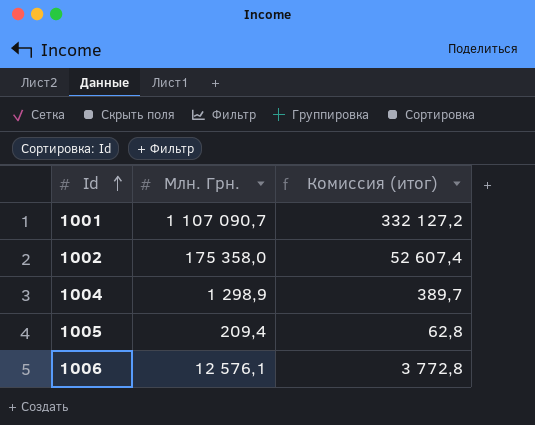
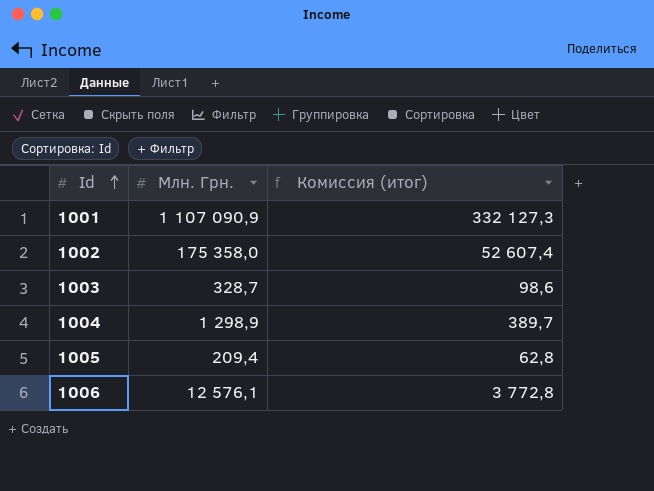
1001 | Млн. Грн.: 1 107 090,7 -> 1 107 090,9
1001 | Комиссия (итог): 332 127,2 -> 332 127,3
row 1003: none -> 328,7 | 98,6

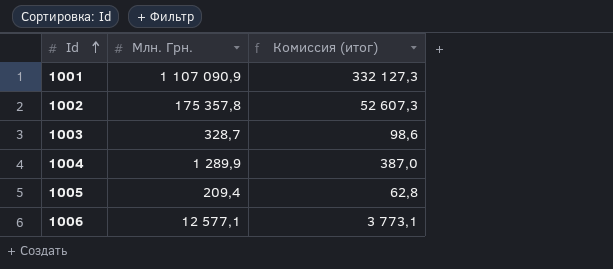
1002 | Млн. Грн.: 175 358,0 -> 175 357,8
1002 | Комиссия (итог): 52 607,4 -> 52 607,3
1004 | Млн. Грн.: 1 298,9 -> 1 289,9
1004 | Комиссия (итог): 389,7 -> 387,0
1006 | Млн. Грн.: 12 576,1 -> 12 577,1
1006 | Комиссия (итог): 3 772,8 -> 3 773,1

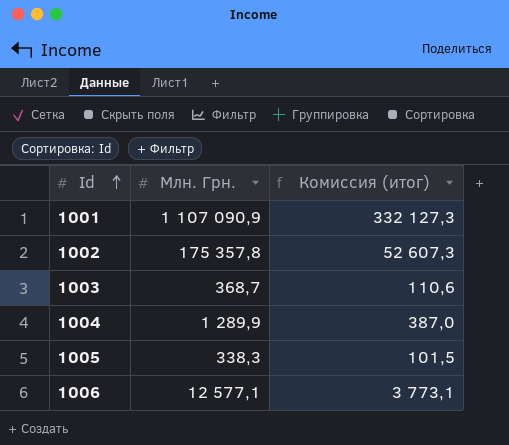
1003 | Млн. Грн.: 328,7 -> 368,7
1003 | Комиссия (итог): 98,6 -> 110,6
1005 | Млн. Грн.: 209,4 -> 338,3
1005 | Комиссия (итог): 62,8 -> 101,5

